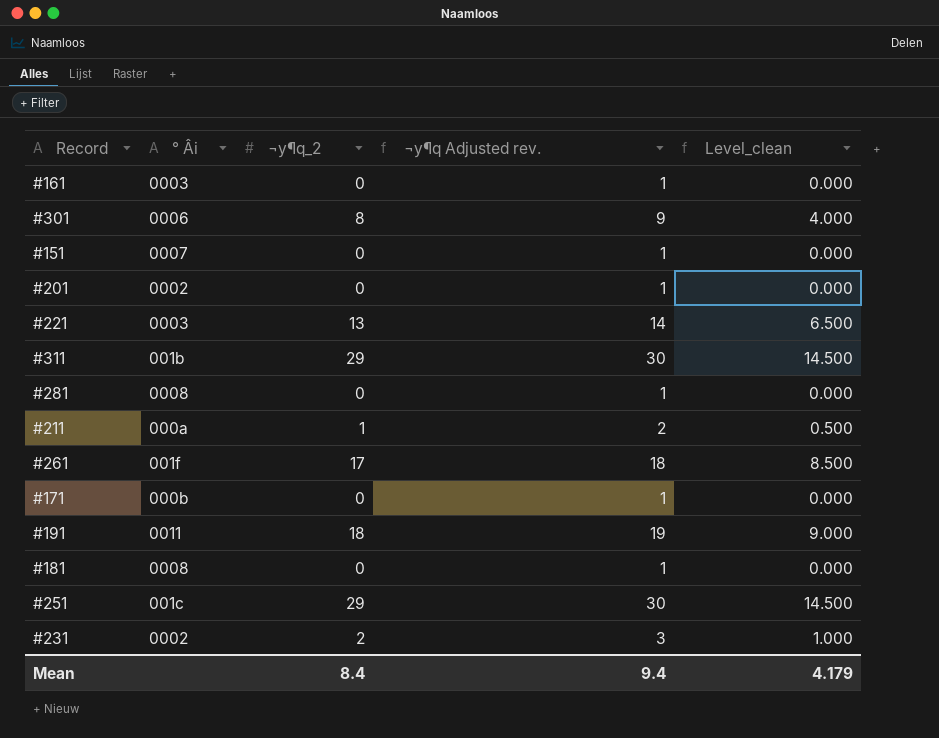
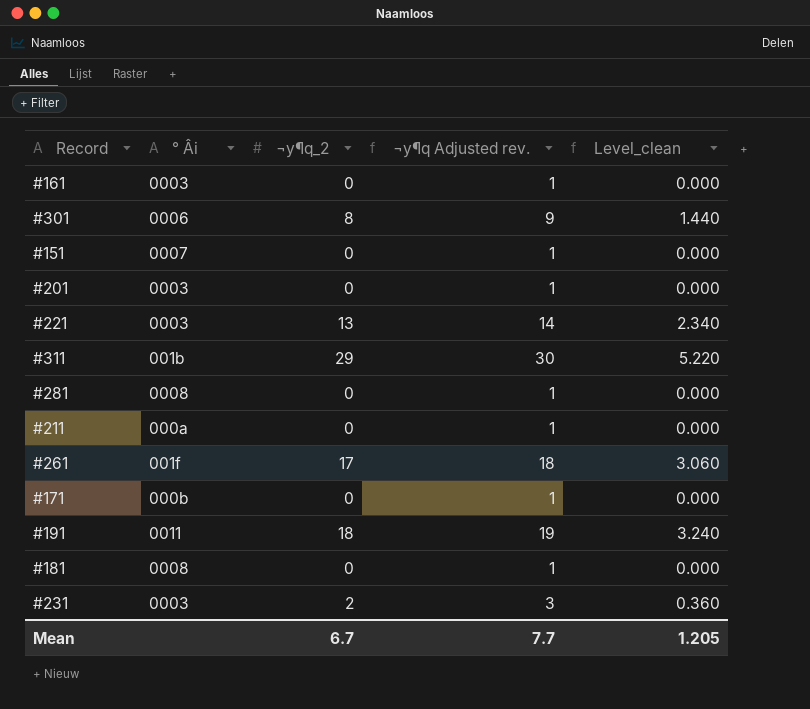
column Level_clean | formula: [¬y¶q_2] * 0.5 -> [¬y¶q_2] * 0.18
row #251: 001c | 29 | 30 | 14.500 -> none
#201 | ° Âi: 0002 -> 0003
#211 | ¬y¶q_2: 1 -> 0
#211 | ¬y¶q Adjusted rev.: 2 -> 1
#231 | ° Âi: 0002 -> 0003
Mean | ¬y¶q_2: 8.4 -> 6.7
Mean | ¬y¶q Adjusted rev.: 9.4 -> 7.7
Mean | Level_clean: 4.179 -> 1.205

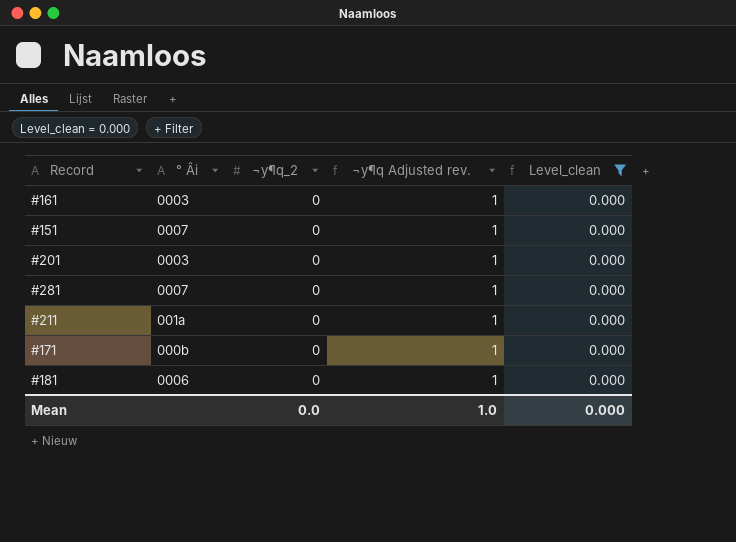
filter: none -> Level_clean = 0.000
#281 | ° Âi: 0008 -> 0007
#211 | ° Âi: 000a -> 001a
#181 | ° Âi: 0008 -> 0006
Mean | ¬y¶q_2: 6.7 -> 0.0
Mean | ¬y¶q Adjusted rev.: 7.7 -> 1.0
Mean | Level_clean: 1.205 -> 0.000

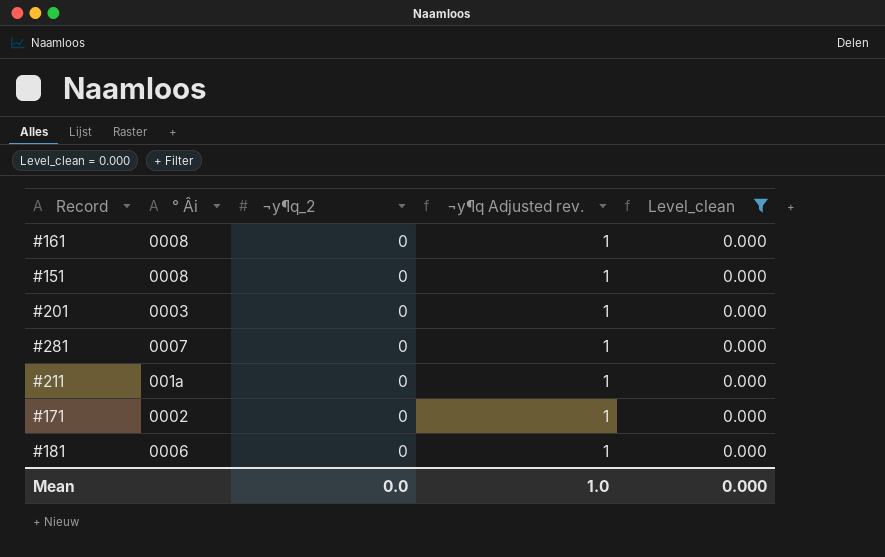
#161 | ° Âi: 0003 -> 0008
#151 | ° Âi: 0007 -> 0008
#171 | ° Âi: 000b -> 0002

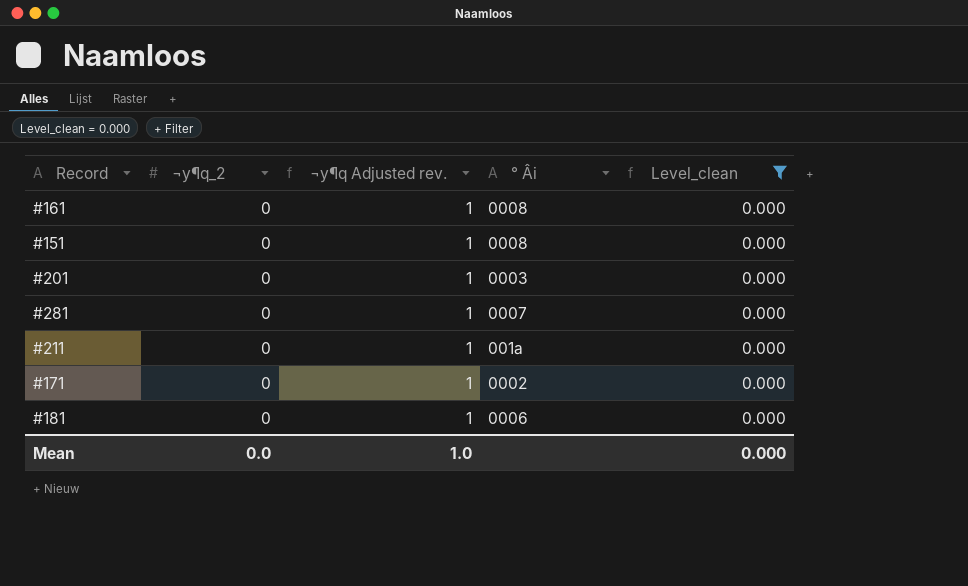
column ° Âi | position: 2 -> 4

